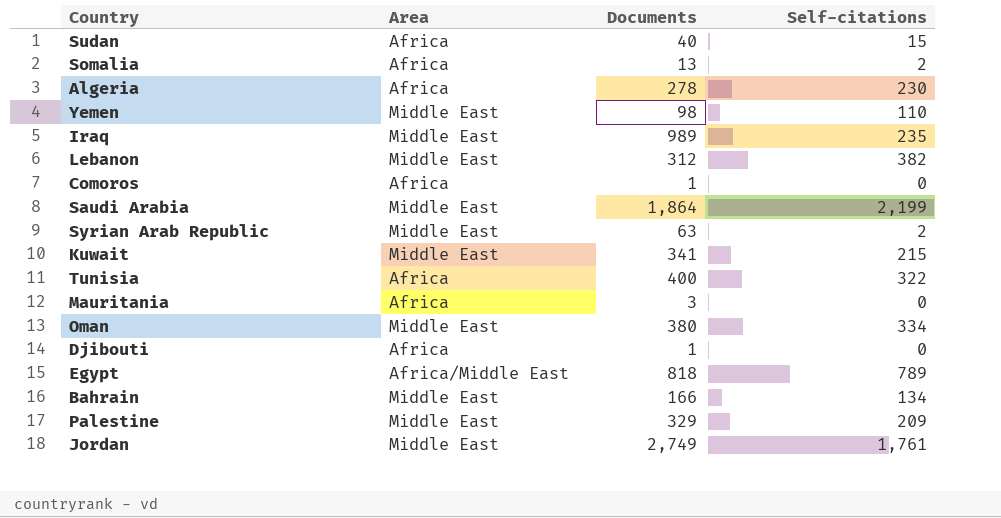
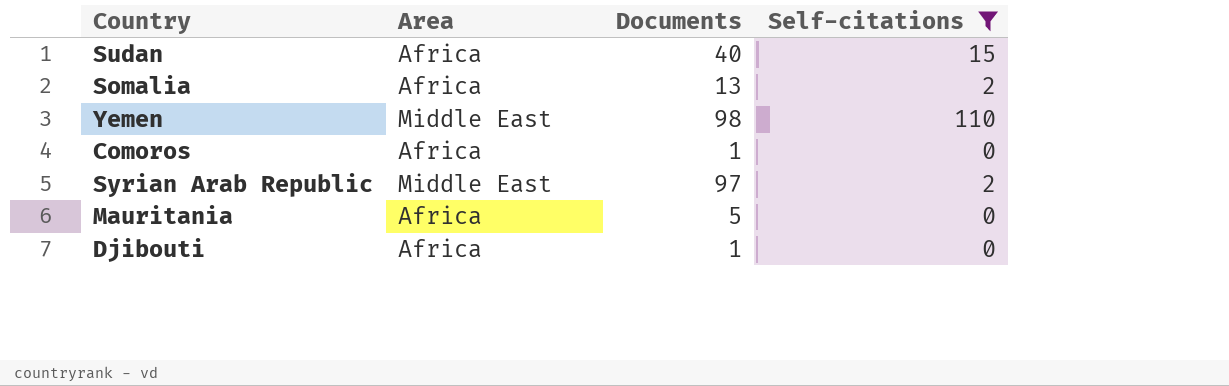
filter: none -> Self-citations <= 110
Syrian Arab Republic | Documents: 63 -> 97
Mauritania | Documents: 3 -> 5

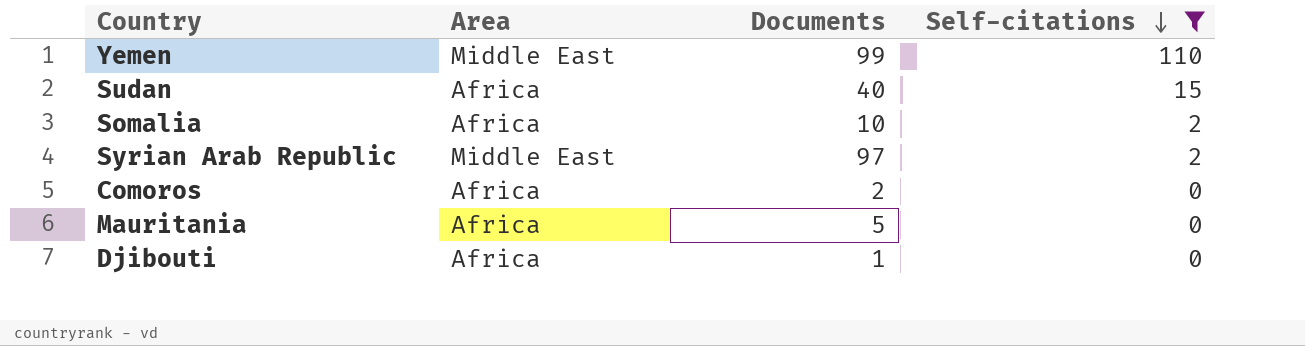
row order: none -> Self-citations descending
Yemen | Documents: 98 -> 99
Somalia | Documents: 13 -> 10
Comoros | Documents: 1 -> 2

